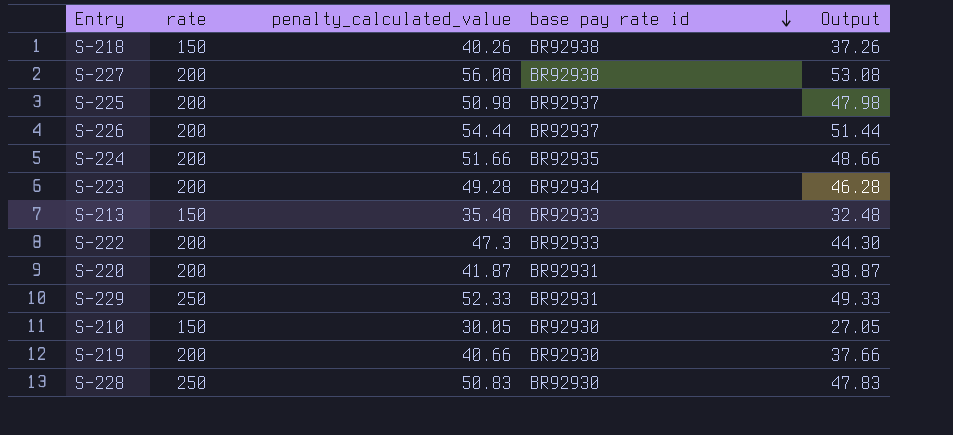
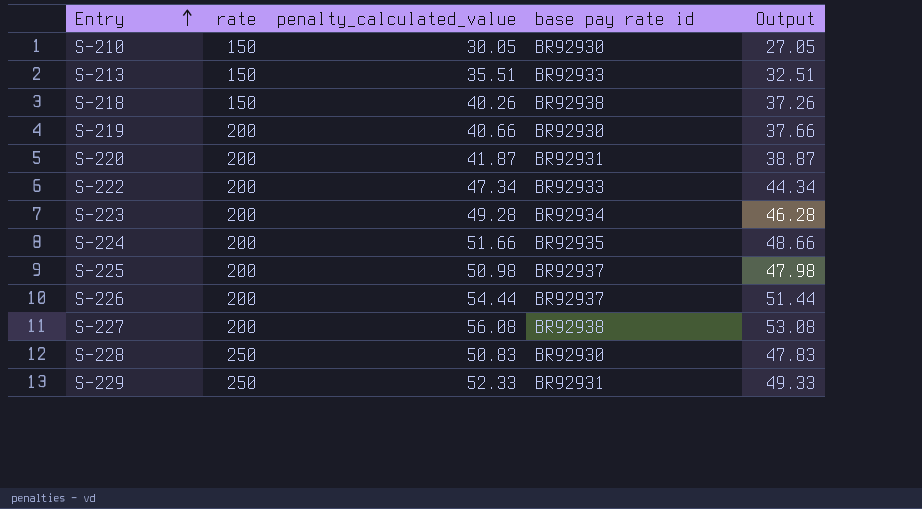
row order: base pay rate id descending -> Entry ascending
S-213 | penalty_calculated_value: 35.48 -> 35.51
S-213 | Output: 32.48 -> 32.51
S-222 | penalty_calculated_value: 47.3 -> 47.34
S-222 | Output: 44.30 -> 44.34

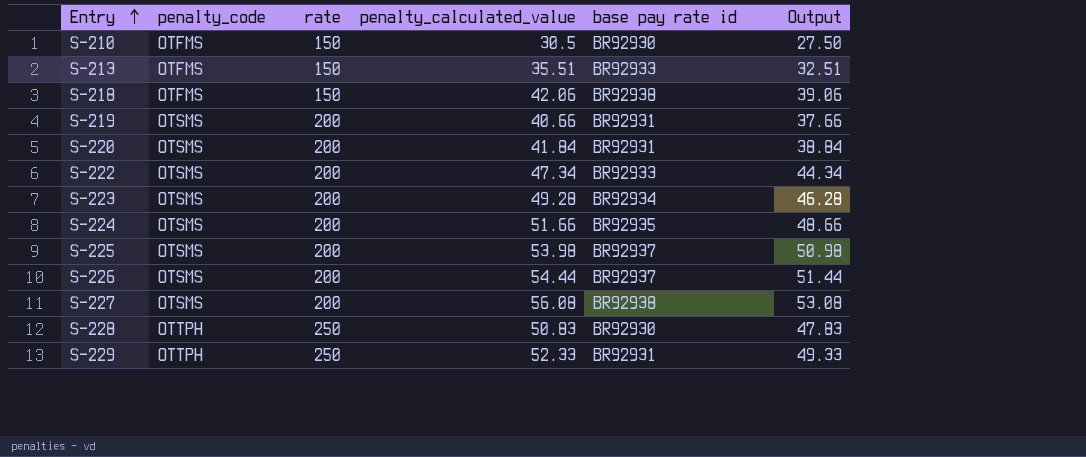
column penalty_code | position: none -> 2
S-210 | penalty_calculated_value: 30.05 -> 30.5
S-210 | Output: 27.05 -> 27.50
S-218 | penalty_calculated_value: 40.26 -> 42.06
S-218 | Output: 37.26 -> 39.06
S-219 | base pay rate id: BR92930 -> BR92931
S-220 | penalty_calculated_value: 41.87 -> 41.84
S-220 | Output: 38.87 -> 38.84
S-225 | penalty_calculated_value: 50.98 -> 53.98
S-225 | Output: 47.98 -> 50.98

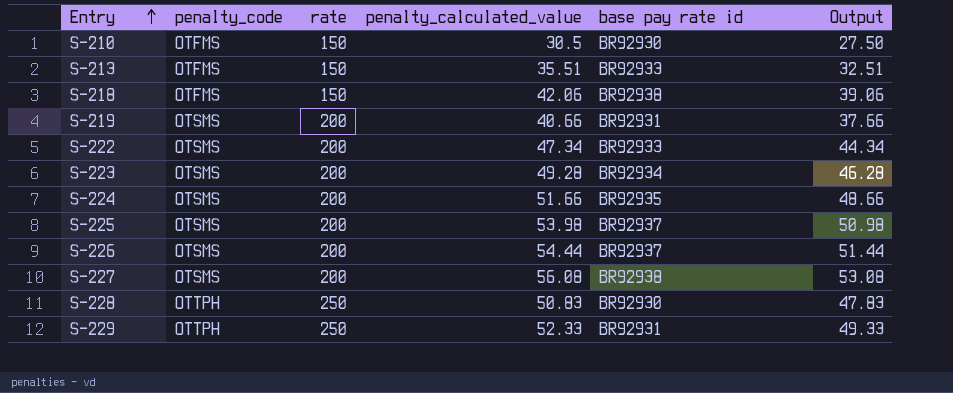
row S-220: OTSMS | 200 | 41.84 | BR92931 | 38.84 -> none

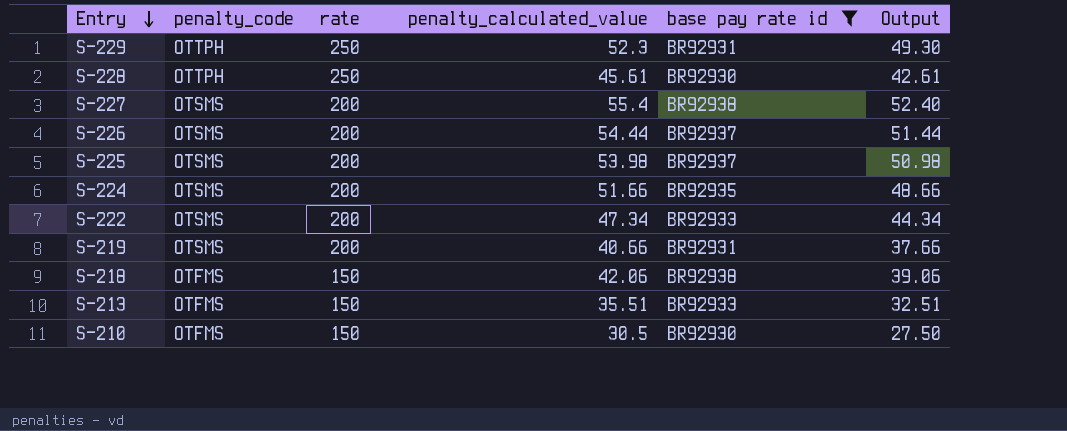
filter: none -> base pay rate id != BR92934
row order: Entry ascending -> Entry descending
S-229 | penalty_calculated_value: 52.33 -> 52.3
S-229 | Output: 49.33 -> 49.30
S-228 | penalty_calculated_value: 50.83 -> 45.61
S-228 | Output: 47.83 -> 42.61
S-227 | penalty_calculated_value: 56.08 -> 55.4
S-227 | Output: 53.08 -> 52.40

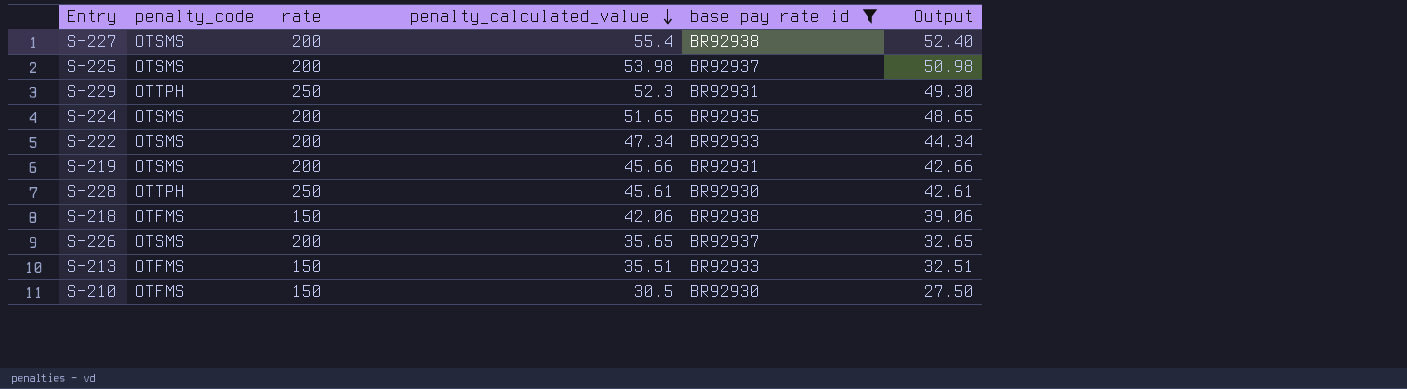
row order: Entry descending -> penalty_calculated_value descending
S-224 | penalty_calculated_value: 51.66 -> 51.65
S-224 | Output: 48.66 -> 48.65
S-219 | penalty_calculated_value: 40.66 -> 45.66
S-219 | Output: 37.66 -> 42.66
S-226 | penalty_calculated_value: 54.44 -> 35.65
S-226 | Output: 51.44 -> 32.65

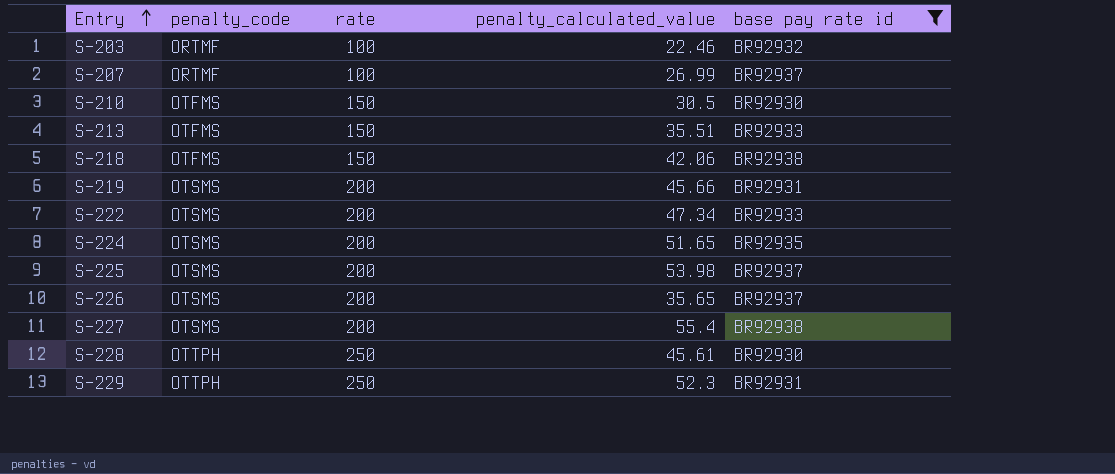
row order: penalty_calculated_value descending -> Entry ascending
column Output | formula: [penalty_calculated_value] - 3 -> none
row S-203: none -> ORTMF | 100 | 22.46 | BR92932
row S-207: none -> ORTMF | 100 | 26.99 | BR92937

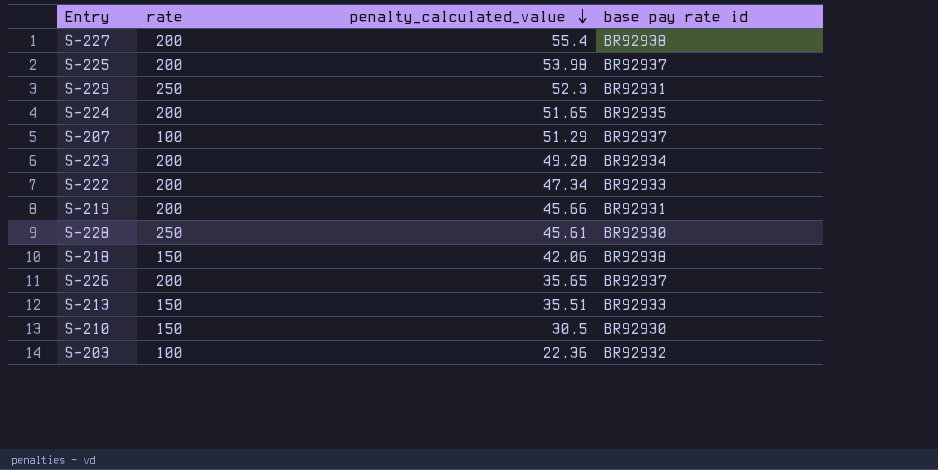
filter: base pay rate id != BR92934 -> none
row order: Entry ascending -> penalty_calculated_value descending
column penalty_code | position: 2 -> none
S-207 | penalty_calculated_value: 26.99 -> 51.29
S-203 | penalty_calculated_value: 22.46 -> 22.36

